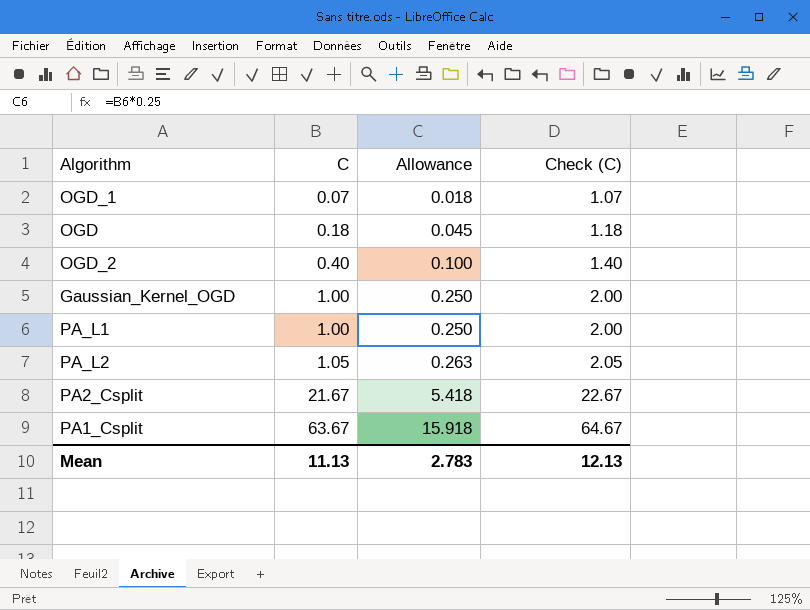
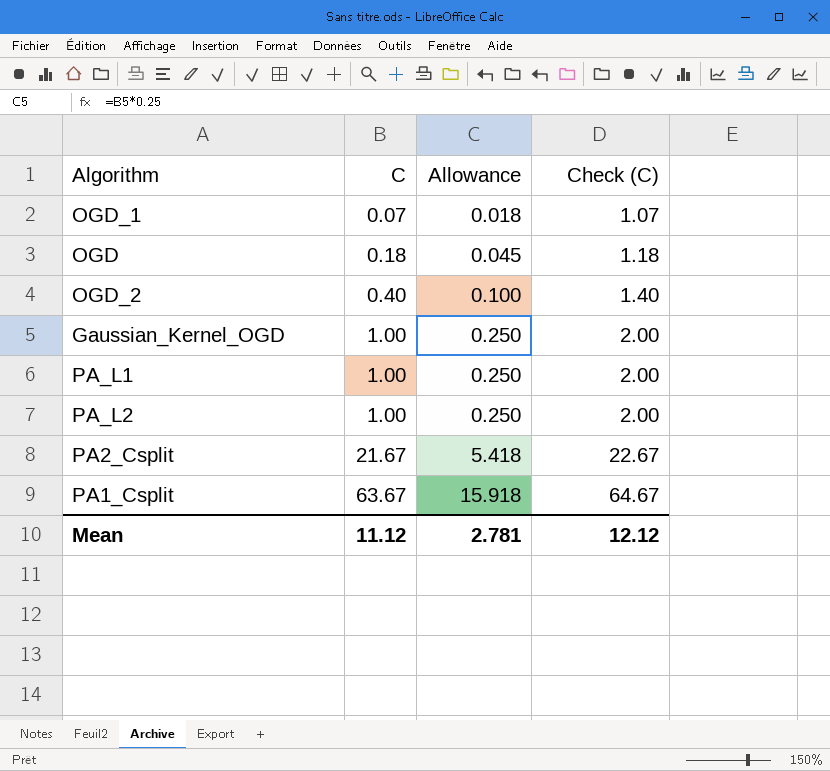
PA_L2 | C: 1.05 -> 1.00
PA_L2 | Allowance: 0.263 -> 0.250
PA_L2 | Check (C): 2.05 -> 2.00
Mean | C: 11.13 -> 11.12
Mean | Allowance: 2.783 -> 2.781
Mean | Check (C): 12.13 -> 12.12

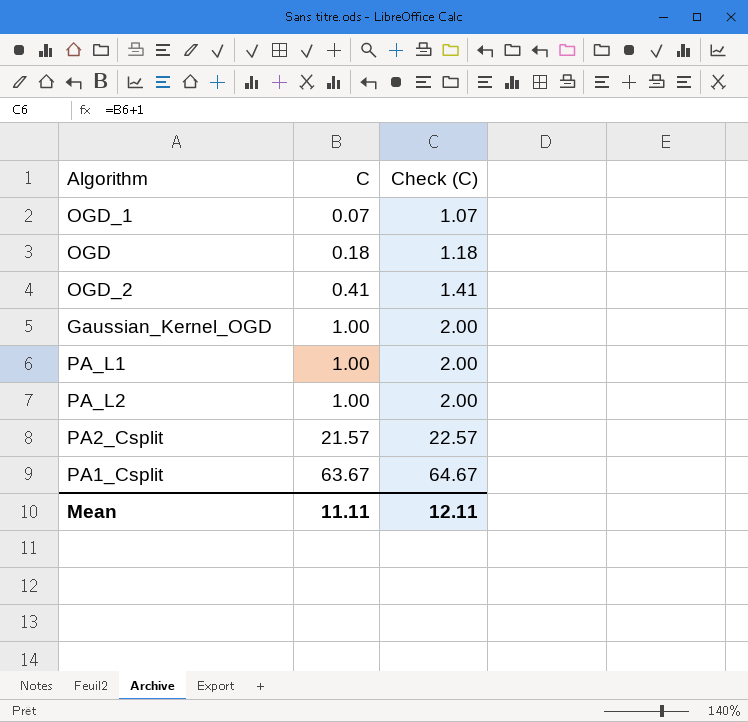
column Allowance | formula: [C] * 0.25 -> none
OGD_2 | C: 0.40 -> 0.41
OGD_2 | Check (C): 1.40 -> 1.41
PA2_Csplit | C: 21.67 -> 21.57
PA2_Csplit | Check (C): 22.67 -> 22.57
Mean | C: 11.12 -> 11.11
Mean | Check (C): 12.12 -> 12.11

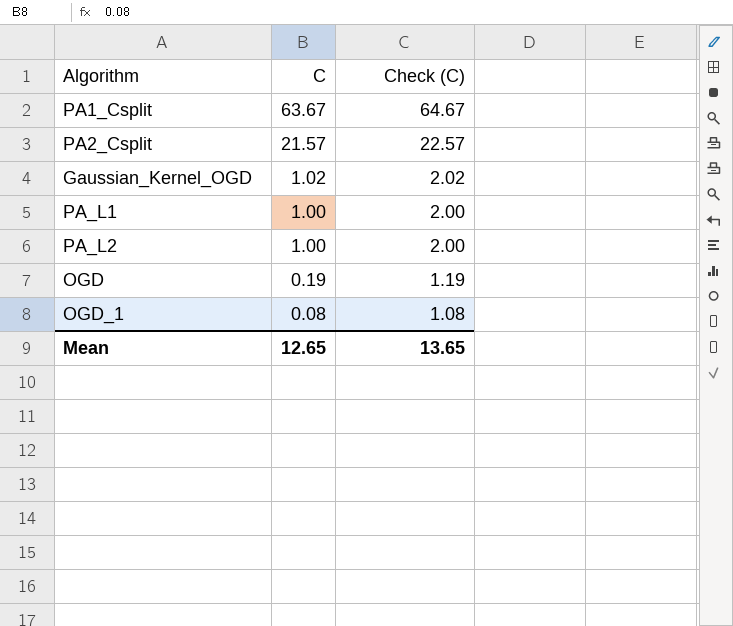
row order: C ascending -> C descending
row OGD_2: 0.41 | 1.41 -> none
Gaussian_Kernel_OGD | C: 1.00 -> 1.02
Gaussian_Kernel_OGD | Check (C): 2.00 -> 2.02
OGD | C: 0.18 -> 0.19
OGD | Check (C): 1.18 -> 1.19
OGD_1 | C: 0.07 -> 0.08
OGD_1 | Check (C): 1.07 -> 1.08
Mean | C: 11.11 -> 12.65
Mean | Check (C): 12.11 -> 13.65

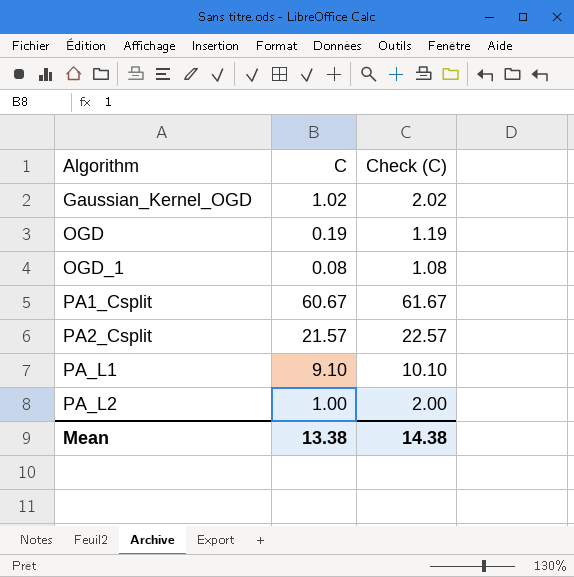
row order: C descending -> Algorithm ascending
PA1_Csplit | C: 63.67 -> 60.67
PA1_Csplit | Check (C): 64.67 -> 61.67
PA_L1 | C: 1.00 -> 9.10
PA_L1 | Check (C): 2.00 -> 10.10
Mean | C: 12.65 -> 13.38
Mean | Check (C): 13.65 -> 14.38

